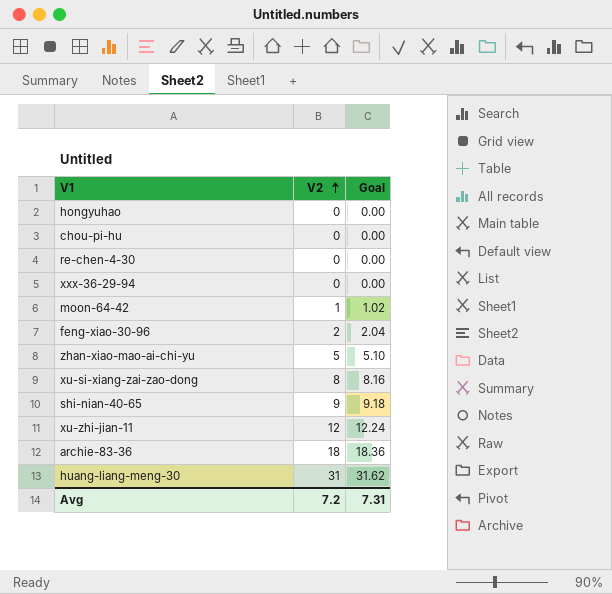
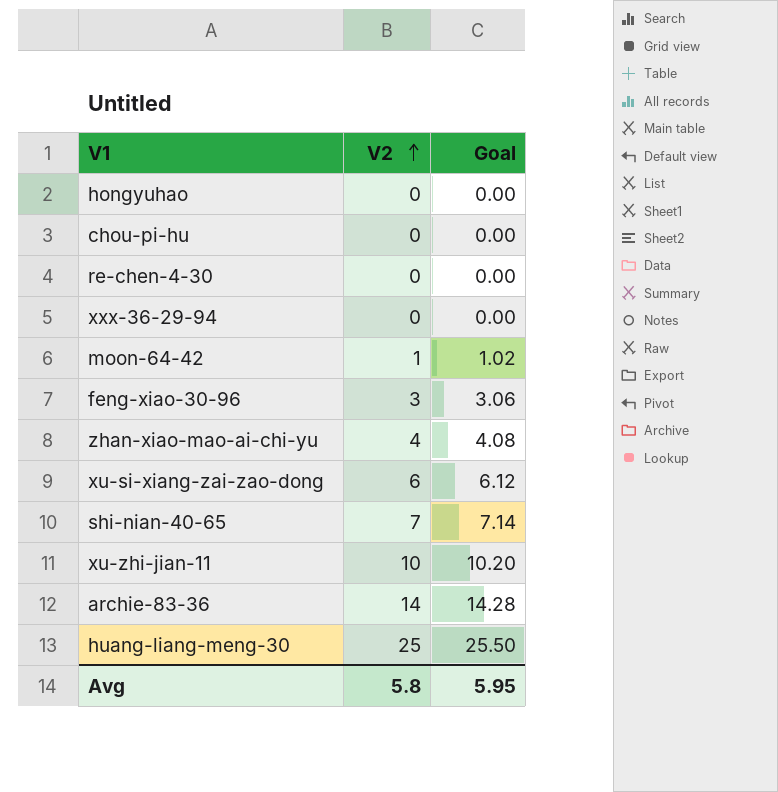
feng-xiao-30-96 | V2: 2 -> 3
feng-xiao-30-96 | Goal: 2.04 -> 3.06
zhan-xiao-mao-ai-chi-yu | V2: 5 -> 4
zhan-xiao-mao-ai-chi-yu | Goal: 5.10 -> 4.08
xu-si-xiang-zai-zao-dong | V2: 8 -> 6
xu-si-xiang-zai-zao-dong | Goal: 8.16 -> 6.12
shi-nian-40-65 | V2: 9 -> 7
shi-nian-40-65 | Goal: 9.18 -> 7.14
xu-zhi-jian-11 | V2: 12 -> 10
xu-zhi-jian-11 | Goal: 12.24 -> 10.20
archie-83-36 | V2: 18 -> 14
archie-83-36 | Goal: 18.36 -> 14.28
huang-liang-meng-30 | V2: 31 -> 25
huang-liang-meng-30 | Goal: 31.62 -> 25.50
Avg | V2: 7.2 -> 5.8
Avg | Goal: 7.31 -> 5.95

